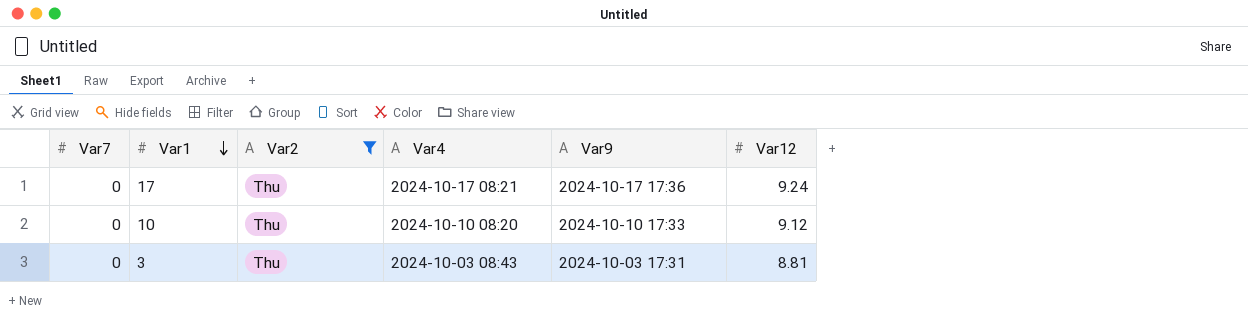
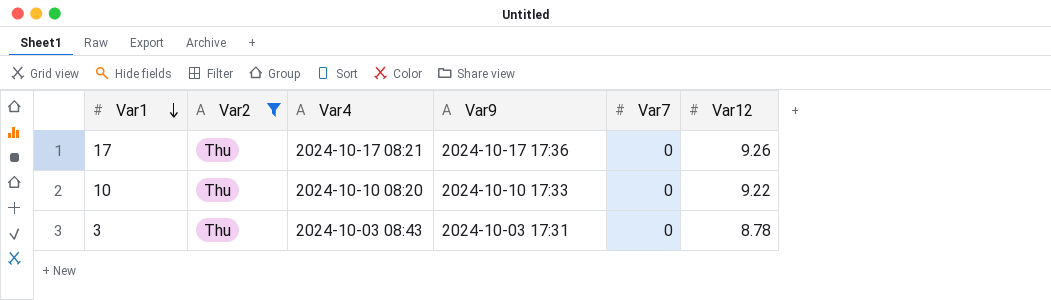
column Var7 | position: 1 -> 5
17 | Var12: 9.24 -> 9.26
10 | Var12: 9.12 -> 9.22
3 | Var12: 8.81 -> 8.78

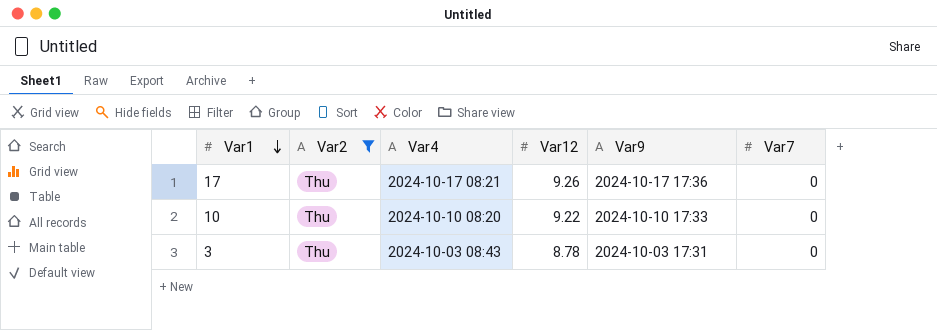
column Var12 | position: 6 -> 4

